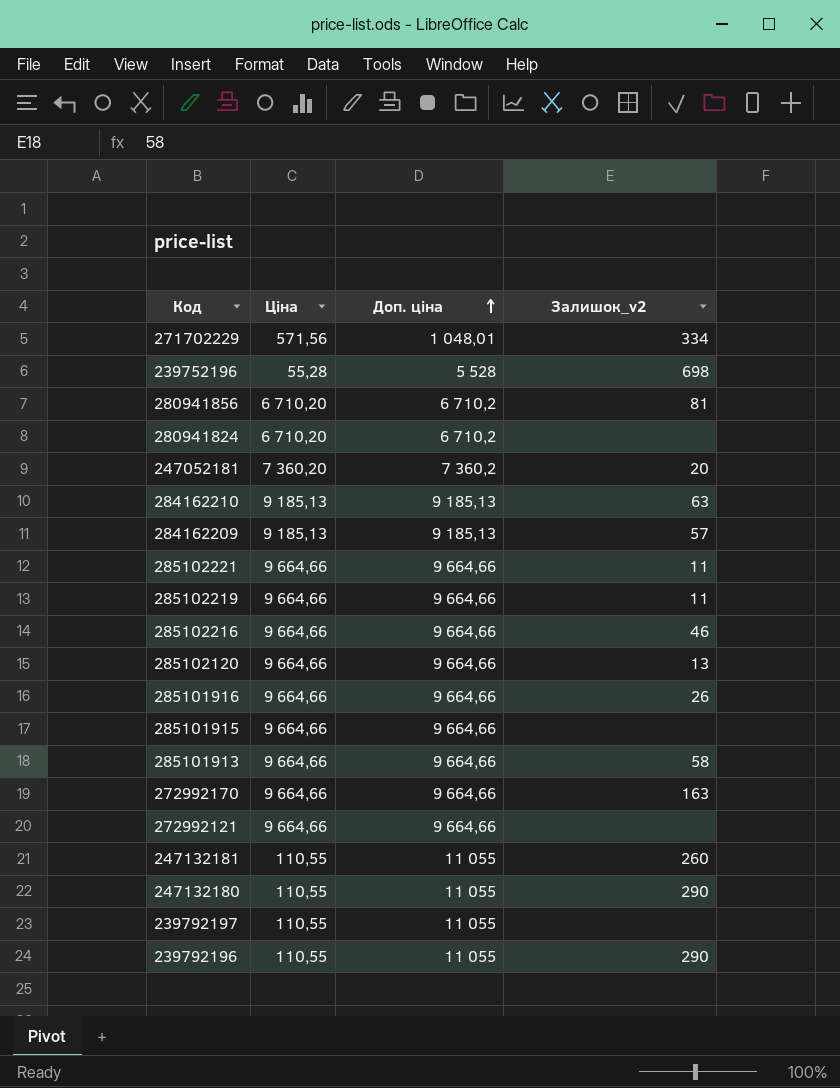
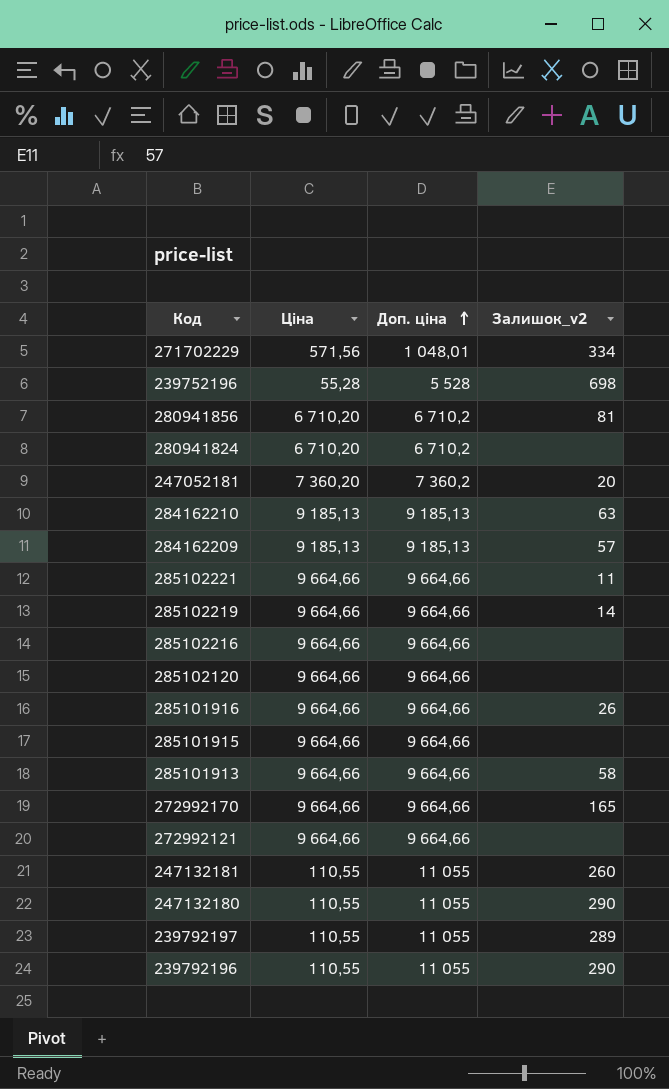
285102219 | Залишок_v2: 11 -> 14
285102216 | Залишок_v2: 46 -> none
285102120 | Залишок_v2: 13 -> none
272992170 | Залишок_v2: 163 -> 165
239792197 | Залишок_v2: none -> 289

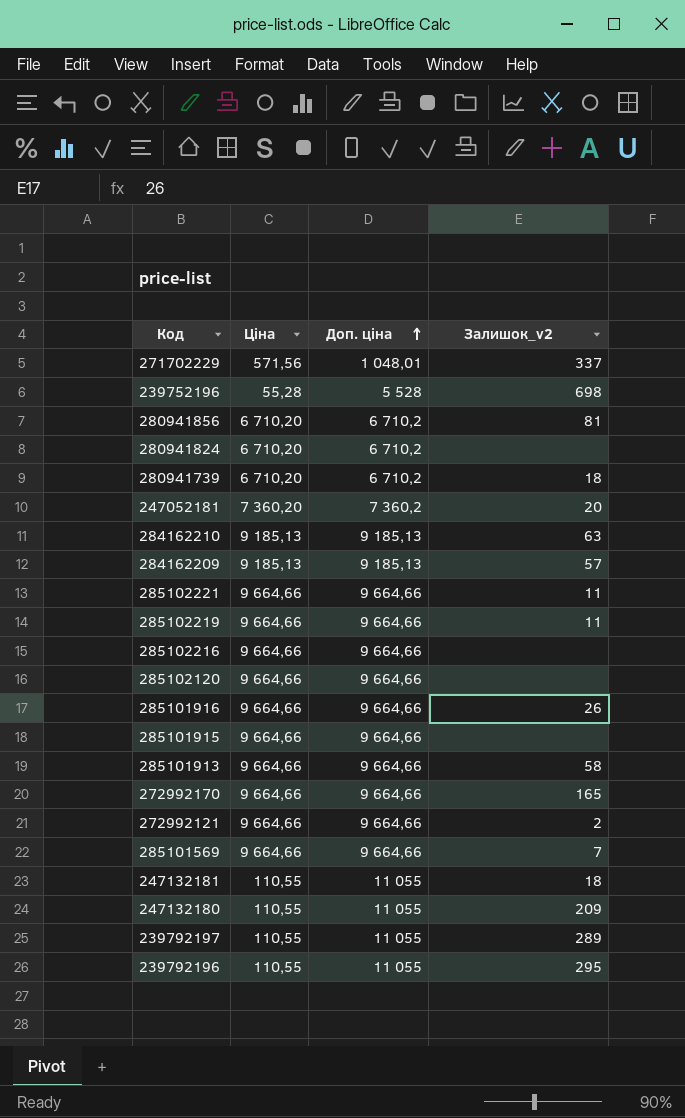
271702229 | Залишок_v2: 334 -> 337
row 280941739: none -> 6 710,20 | 6 710,2 | 18
285102219 | Залишок_v2: 14 -> 11
272992121 | Залишок_v2: none -> 2
row 285101569: none -> 9 664,66 | 9 664,66 | 7
247132181 | Залишок_v2: 260 -> 18
247132180 | Залишок_v2: 290 -> 209
239792196 | Залишок_v2: 290 -> 295

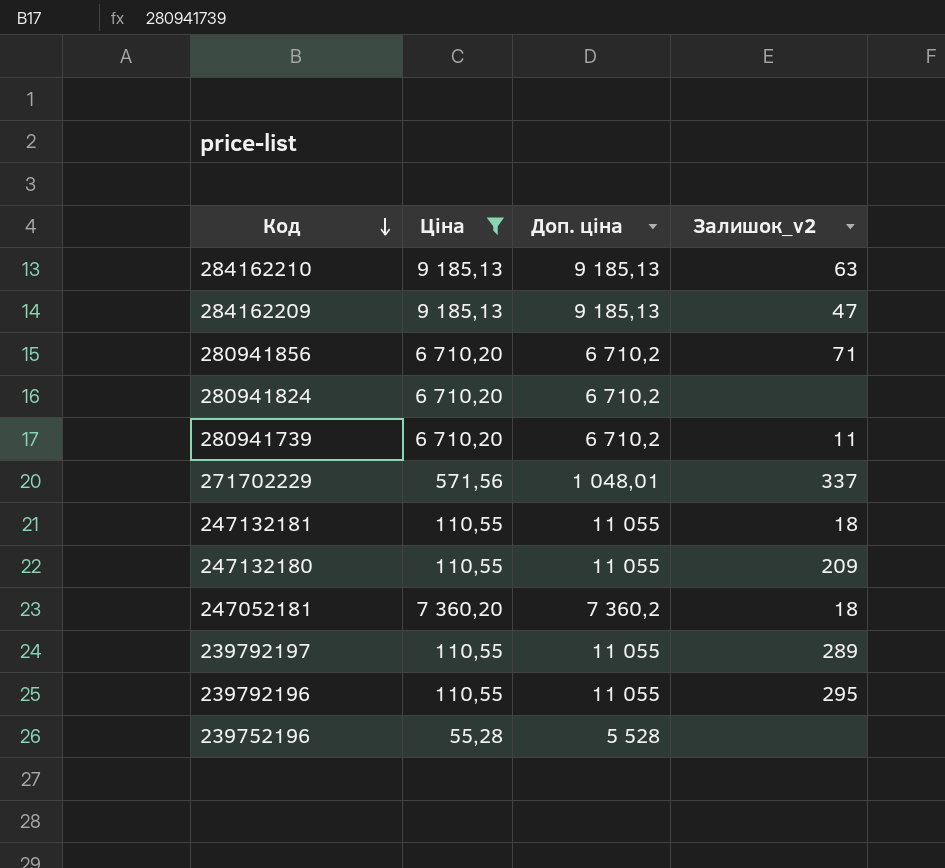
filter: none -> Ціна != 9 664,66
row order: Доп. ціна ascending -> Код descending
284162209 | Залишок_v2: 57 -> 47
280941856 | Залишок_v2: 81 -> 71
280941739 | Залишок_v2: 18 -> 11
247052181 | Залишок_v2: 20 -> 18
239752196 | Залишок_v2: 698 -> none

